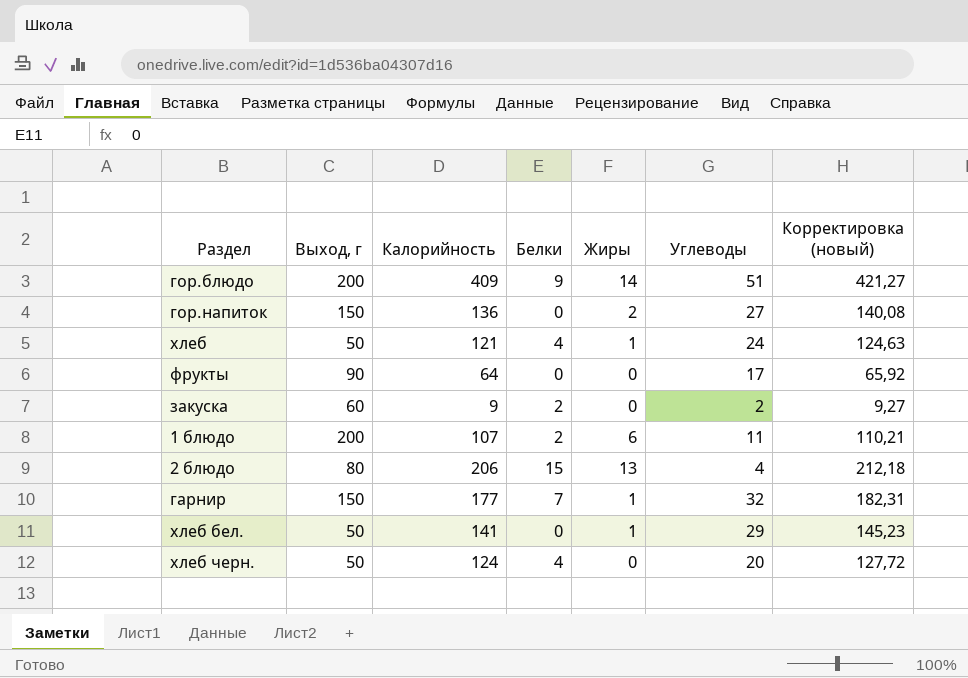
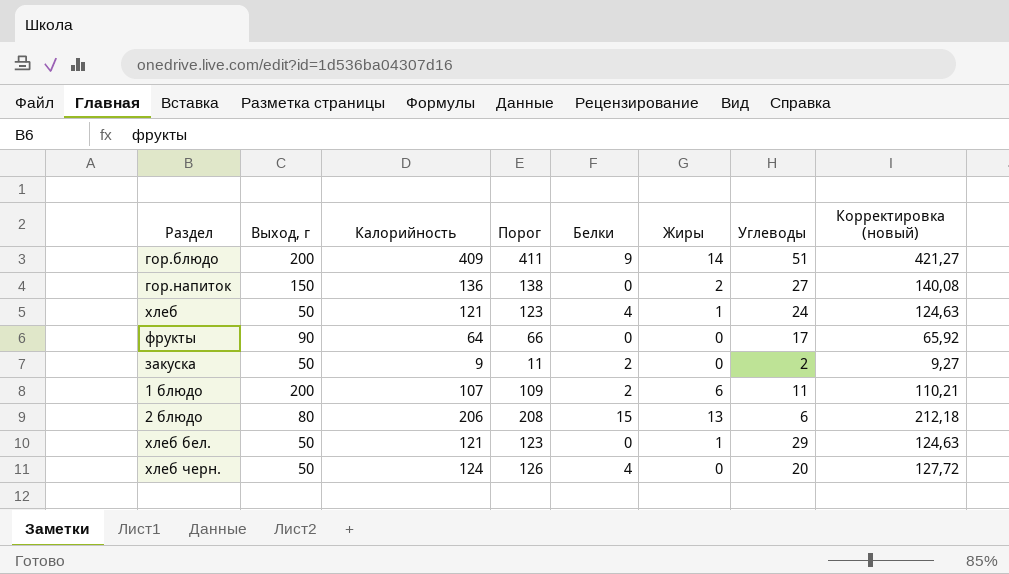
column Порог | formula: none -> [Калорийность] + 2
row гарнир: 150 | 177 | 7 | 1 | 32 | 182,31 -> none
закуска | Выход, г: 60 -> 50
2 блюдо | Углеводы: 4 -> 6
хлеб бел. | Калорийность: 141 -> 121
хлеб бел. | Корректировка (новый): 145,23 -> 124,63

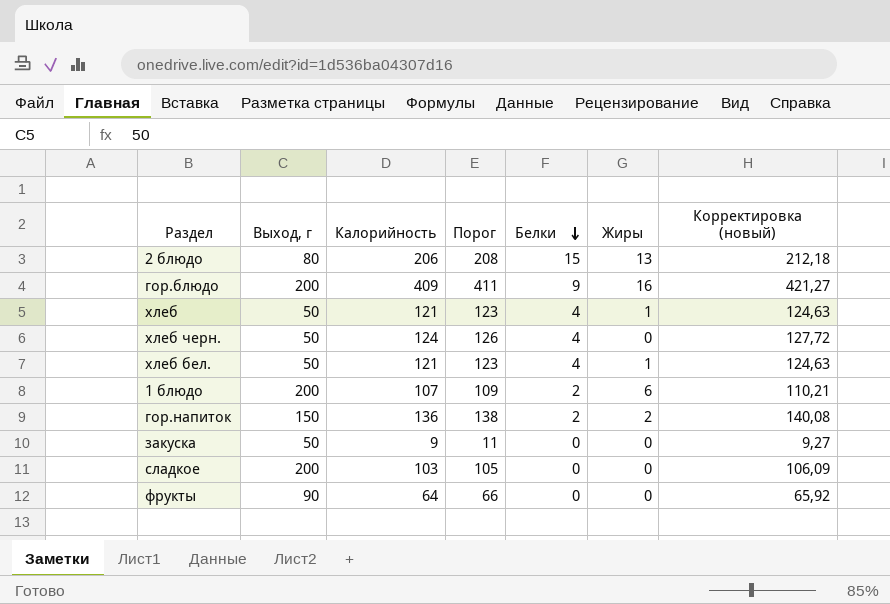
row order: none -> Белки descending
column Углеводы | position: 7 -> none
гор.блюдо | Жиры: 14 -> 16
хлеб бел. | Белки: 0 -> 4
гор.напиток | Белки: 0 -> 2
закуска | Белки: 2 -> 0
row сладкое: none -> 200 | 103 | 105 | 0 | 0 | 106,09

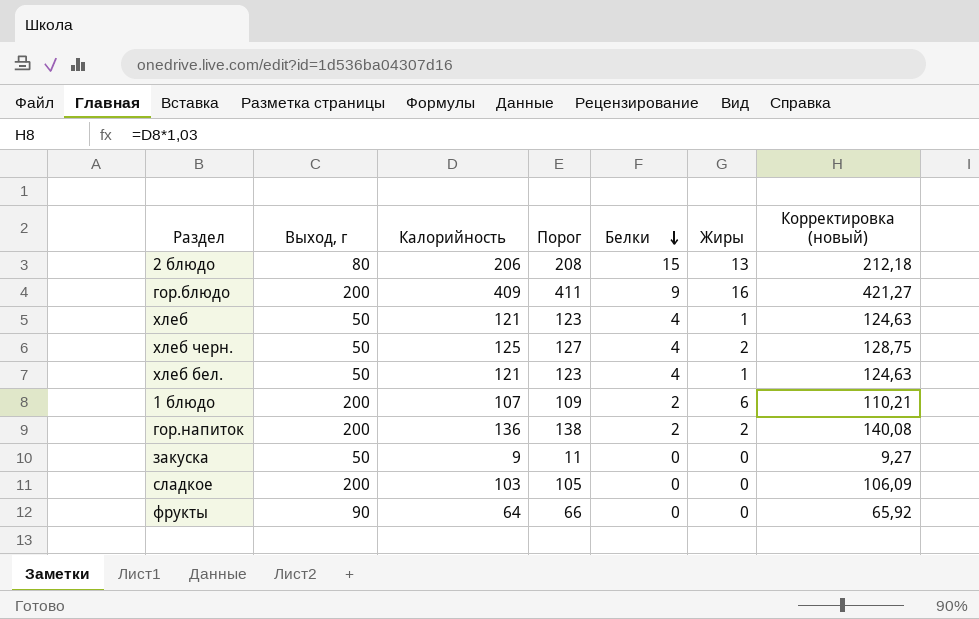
хлеб черн. | Калорийность: 124 -> 125
хлеб черн. | Порог: 126 -> 127
хлеб черн. | Жиры: 0 -> 2
хлеб черн. | Корректировка (новый): 127,72 -> 128,75
гор.напиток | Выход, г: 150 -> 200

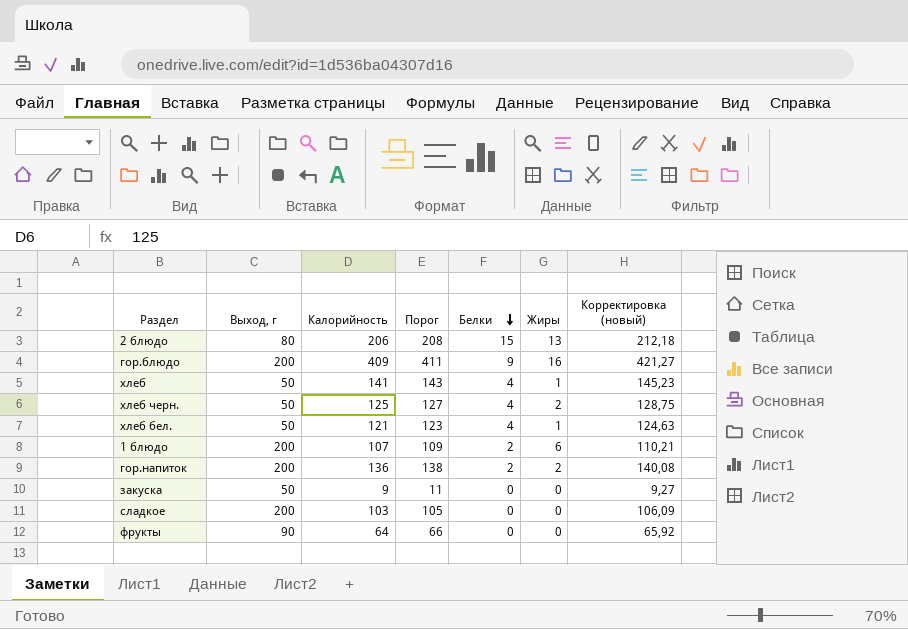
хлеб | Калорийность: 121 -> 141
хлеб | Порог: 123 -> 143
хлеб | Корректировка (новый): 124,63 -> 145,23

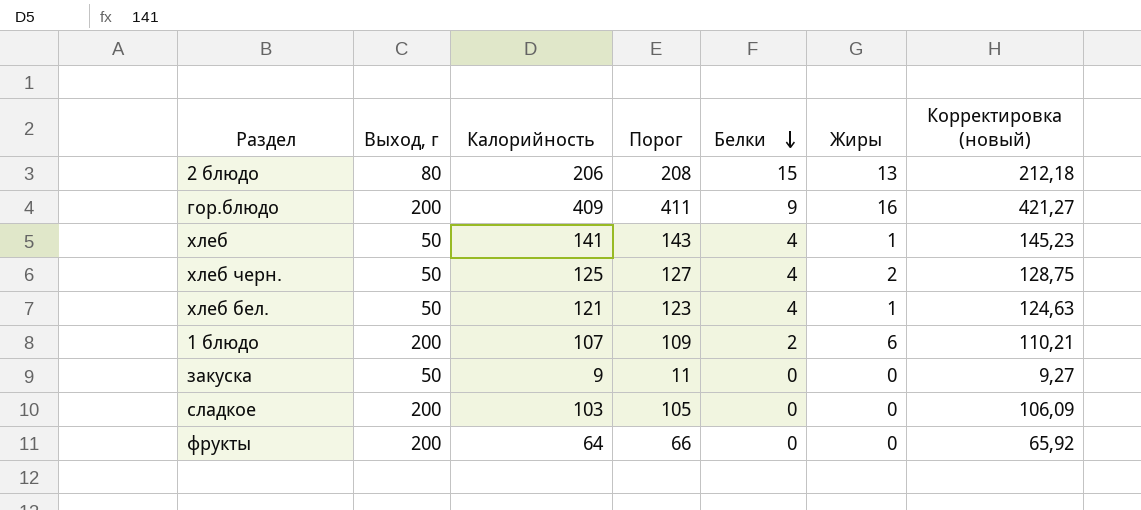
row гор.напиток: 200 | 136 | 138 | 2 | 2 | 140,08 -> none
фрукты | Выход, г: 90 -> 200

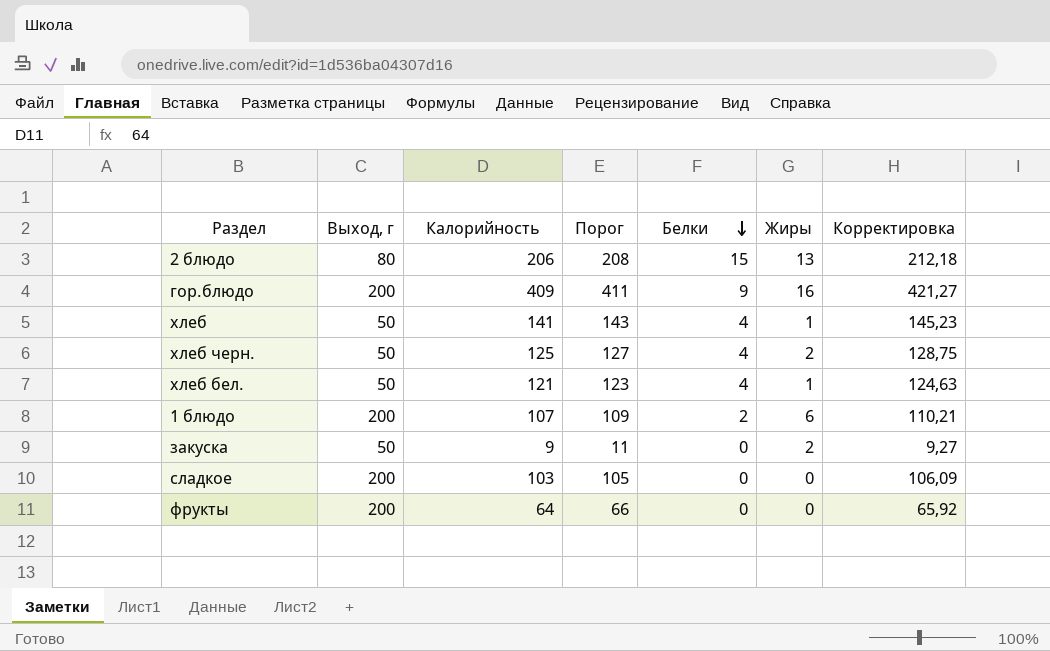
column name: Корректировка (новый) -> Корректировка
закуска | Жиры: 0 -> 2

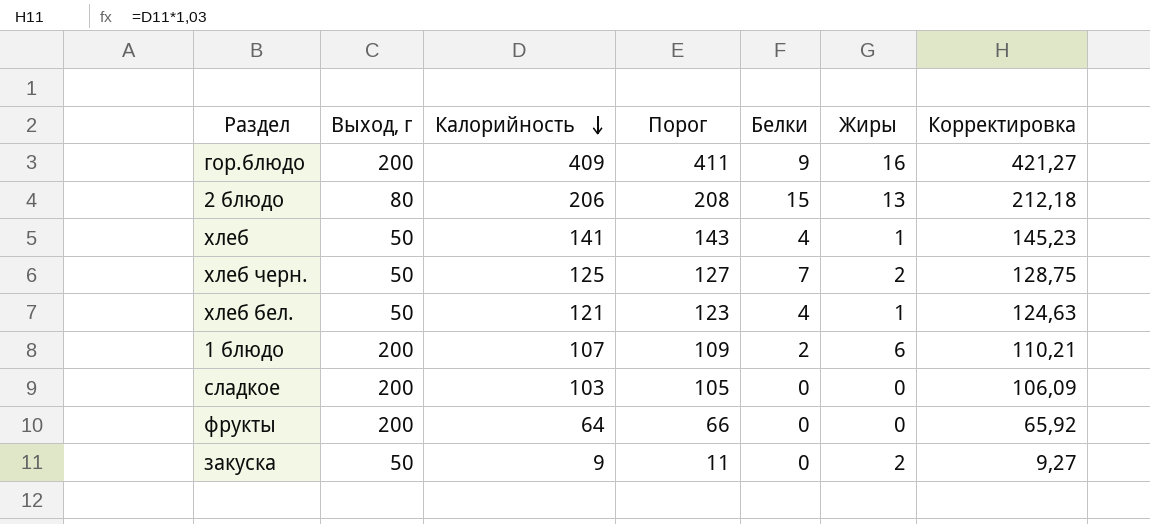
row order: Белки descending -> Калорийность descending
хлеб черн. | Белки: 4 -> 7

